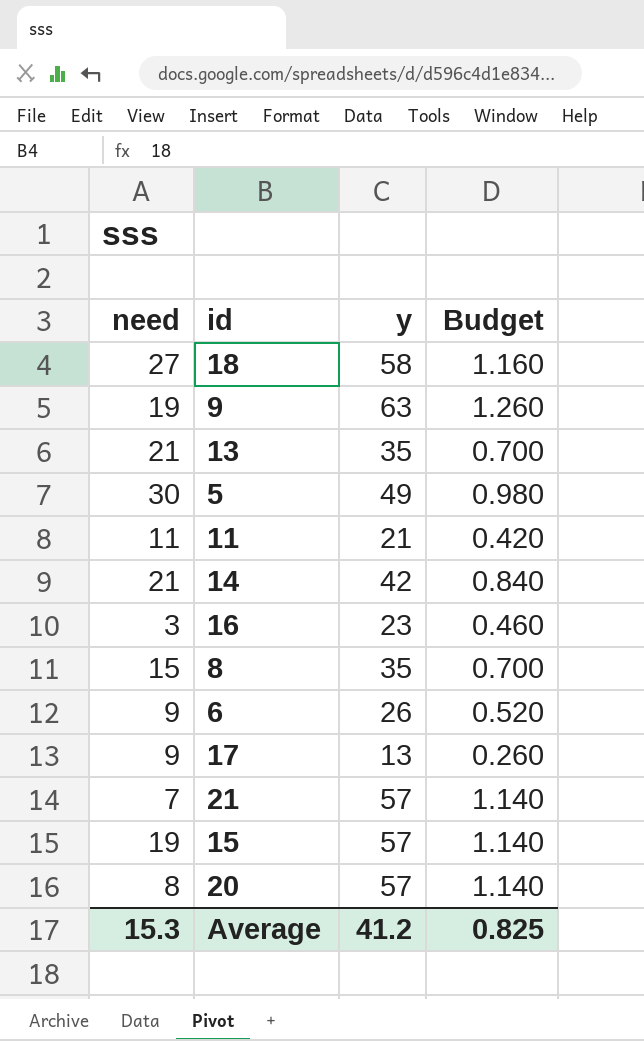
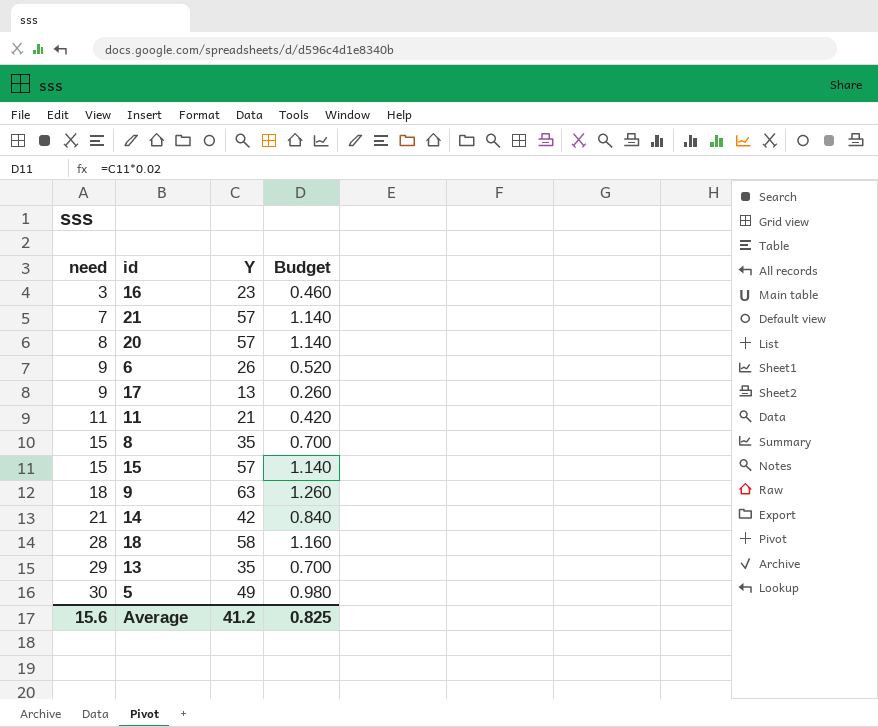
row order: none -> need ascending
column name: y -> Y
15 | need: 19 -> 15
9 | need: 19 -> 18
18 | need: 27 -> 28
13 | need: 21 -> 29
Average | need: 15.3 -> 15.6

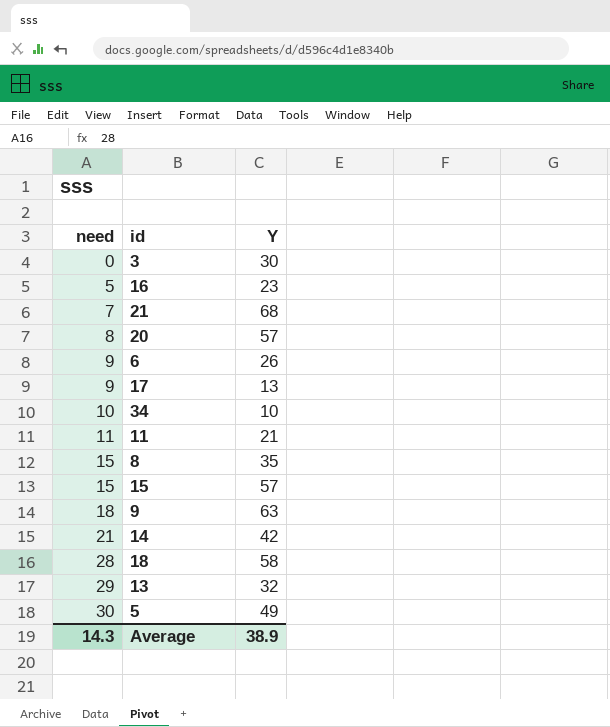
column Budget | formula: [Y] * 0.02 -> none
row 3: none -> 0 | 30
16 | need: 3 -> 5
21 | Y: 57 -> 68
row 34: none -> 10 | 10
13 | Y: 35 -> 32
Average | need: 15.6 -> 14.3
Average | Y: 41.2 -> 38.9

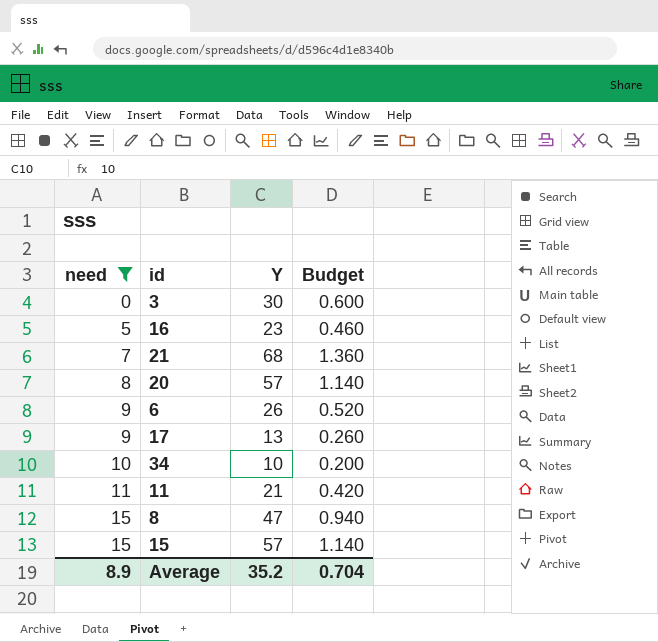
filter: none -> need <= 15
column Budget | formula: none -> [Y] * 0.02
8 | Y: 35 -> 47
Average | need: 14.3 -> 8.9
Average | Y: 38.9 -> 35.2

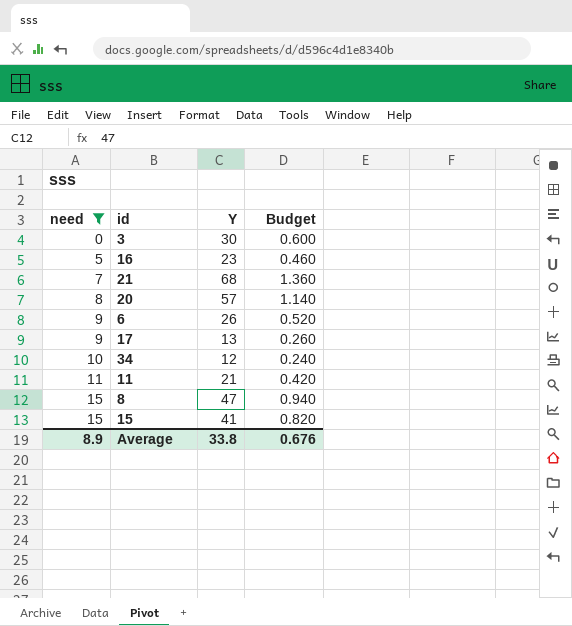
34 | Y: 10 -> 12
34 | Budget: 0.200 -> 0.240
15 | Y: 57 -> 41
15 | Budget: 1.140 -> 0.820
Average | Y: 35.2 -> 33.8
Average | Budget: 0.704 -> 0.676

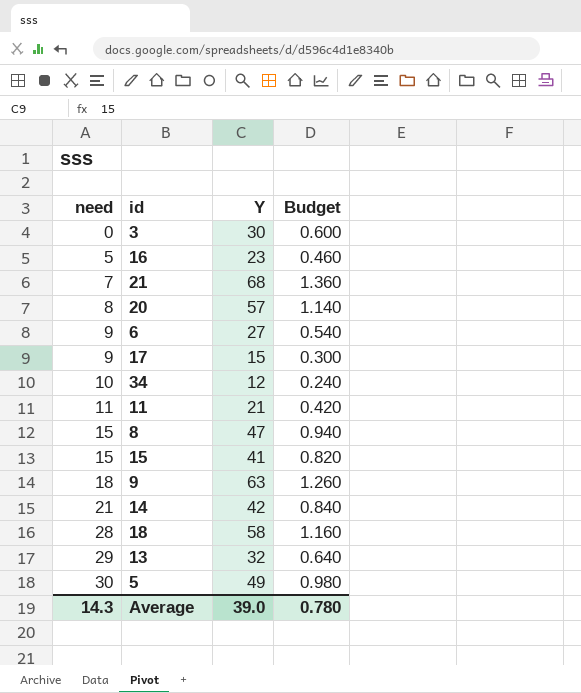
filter: need <= 15 -> none
6 | Y: 26 -> 27
6 | Budget: 0.520 -> 0.540
17 | Y: 13 -> 15
17 | Budget: 0.260 -> 0.300
Average | need: 8.9 -> 14.3
Average | Y: 33.8 -> 39.0
Average | Budget: 0.676 -> 0.780

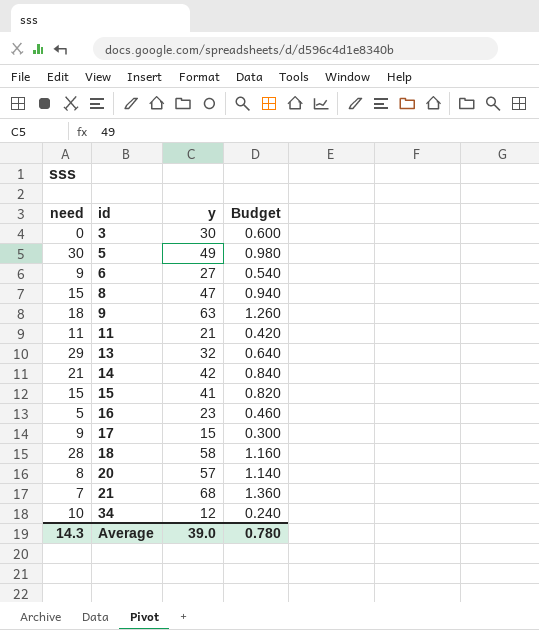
row order: need ascending -> id ascending
column name: Y -> y

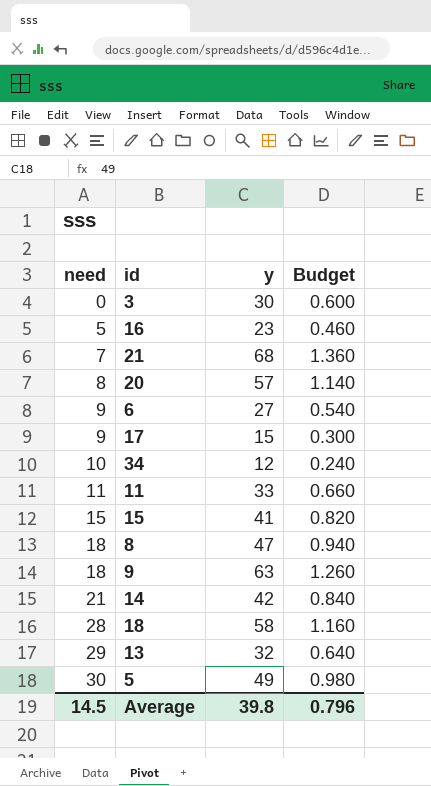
row order: id ascending -> need ascending
11 | y: 21 -> 33
11 | Budget: 0.420 -> 0.660
8 | need: 15 -> 18
Average | need: 14.3 -> 14.5
Average | y: 39.0 -> 39.8
Average | Budget: 0.780 -> 0.796

